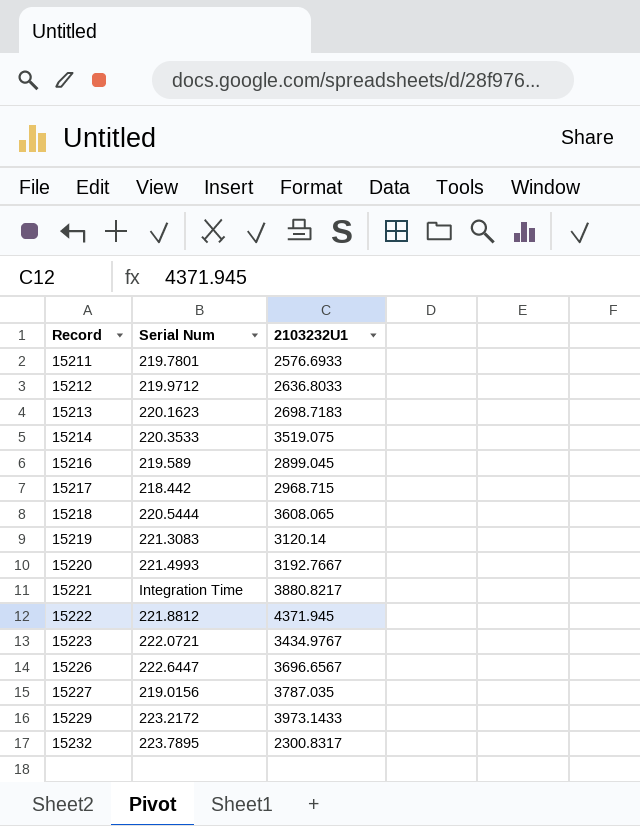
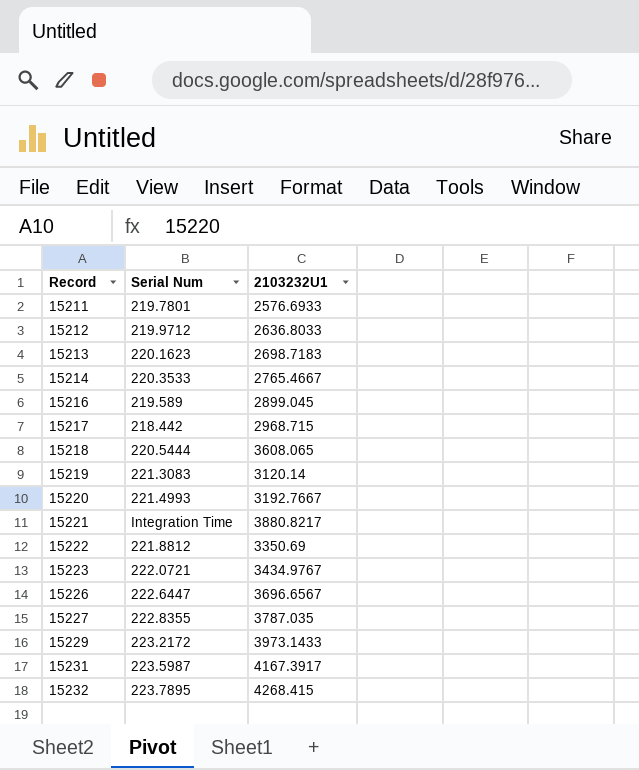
15214 | 2103232U1: 3519.075 -> 2765.4667
15222 | 2103232U1: 4371.945 -> 3350.69
15227 | Serial Num: 219.0156 -> 222.8355
row 15231: none -> 223.5987 | 4167.3917
15232 | 2103232U1: 2300.8317 -> 4268.415

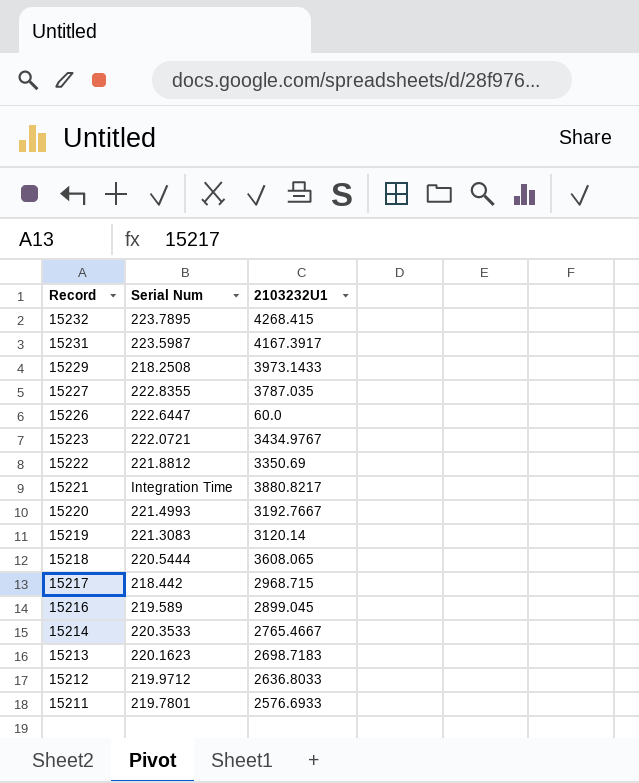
row order: Record ascending -> Record descending
15229 | Serial Num: 223.2172 -> 218.2508
15226 | 2103232U1: 3696.6567 -> 60.0

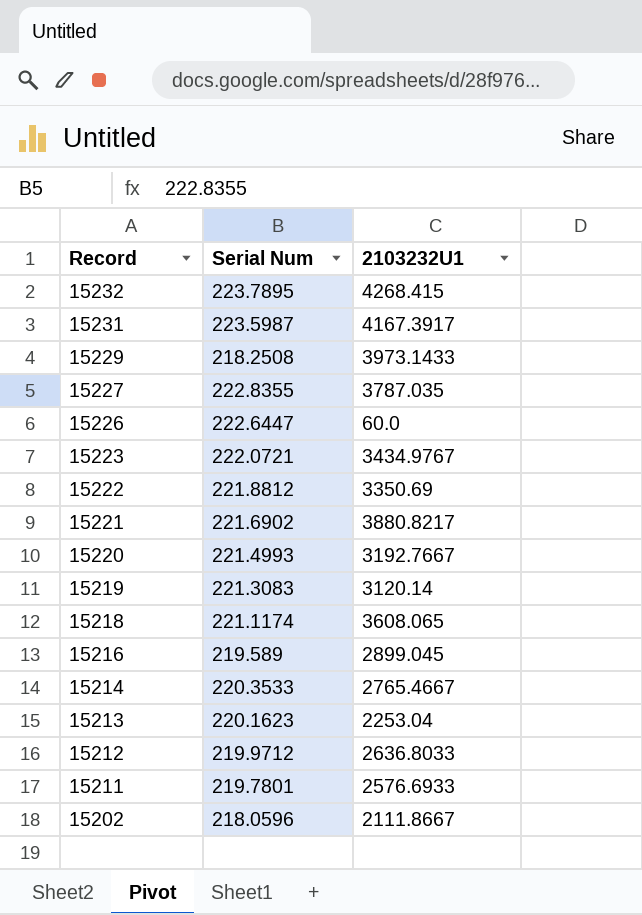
row 15217: 218.442 | 2968.715 -> none
15221 | Serial Num: Integration Time -> 221.6902
15218 | Serial Num: 220.5444 -> 221.1174
15213 | 2103232U1: 2698.7183 -> 2253.04
row 15202: none -> 218.0596 | 2111.8667

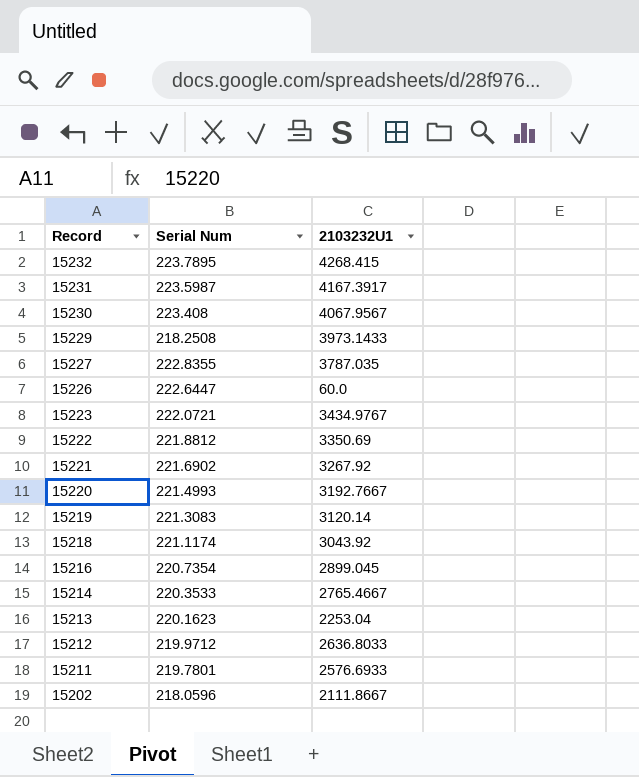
row 15230: none -> 223.408 | 4067.9567
15221 | 2103232U1: 3880.8217 -> 3267.92
15218 | 2103232U1: 3608.065 -> 3043.92
15216 | Serial Num: 219.589 -> 220.7354

